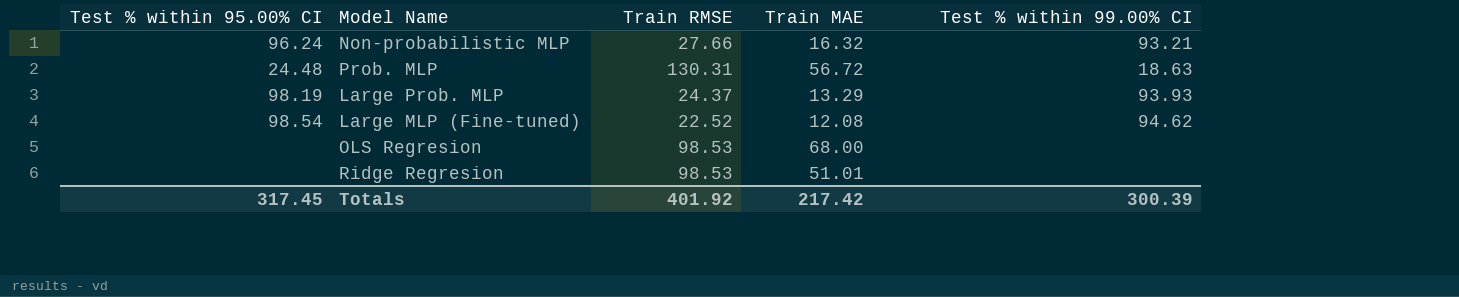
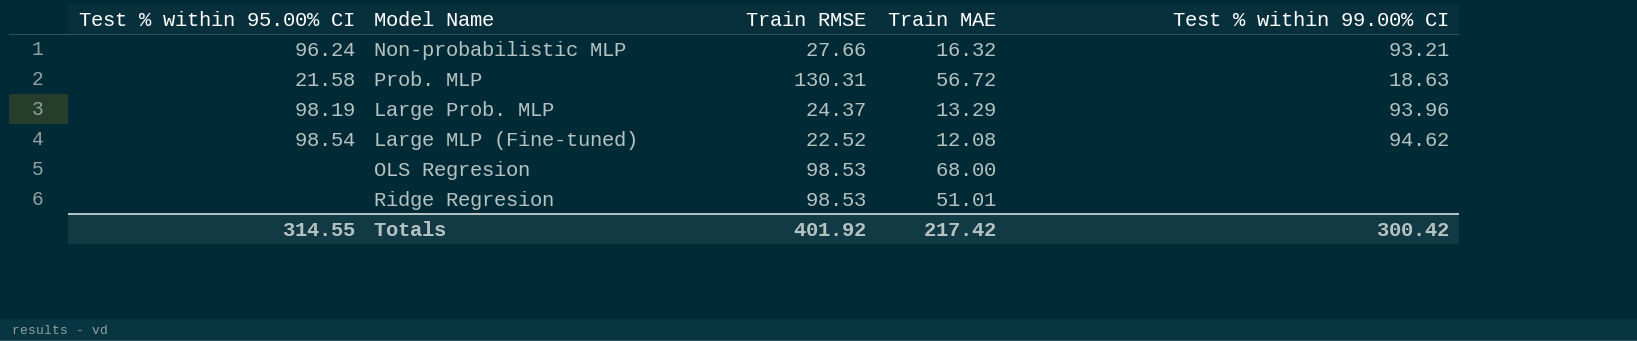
Prob. MLP | Test % within 95.00% CI: 24.48 -> 21.58
Large Prob. MLP | Test % within 99.00% CI: 93.93 -> 93.96
Totals | Test % within 95.00% CI: 317.45 -> 314.55
Totals | Test % within 99.00% CI: 300.39 -> 300.42

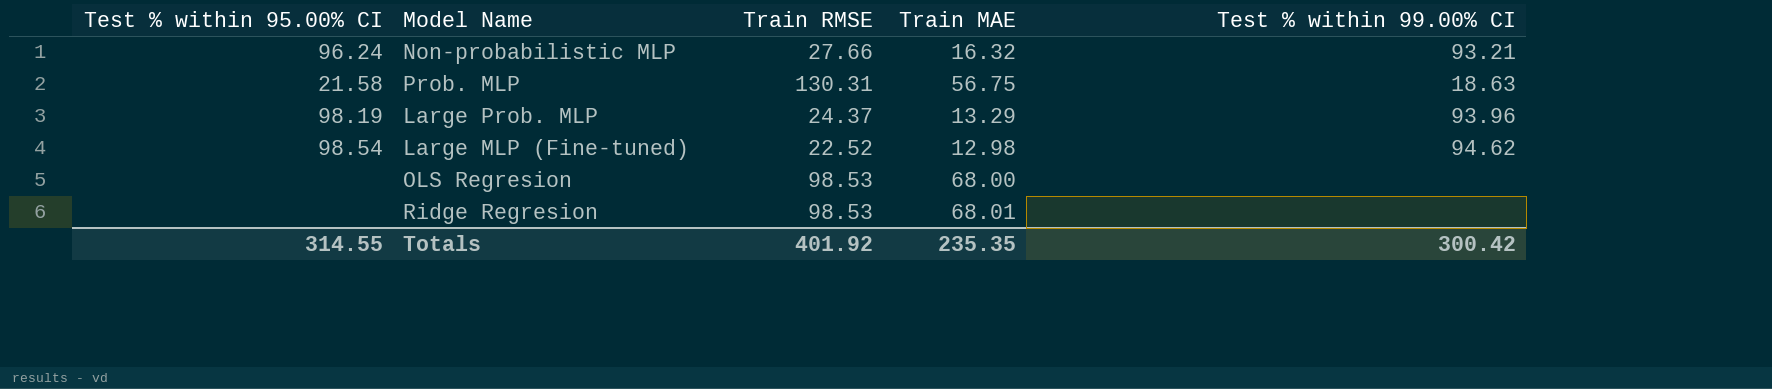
Prob. MLP | Train MAE: 56.72 -> 56.75
Large MLP (Fine-tuned) | Train MAE: 12.08 -> 12.98
Ridge Regresion | Train MAE: 51.01 -> 68.01
Totals | Train MAE: 217.42 -> 235.35

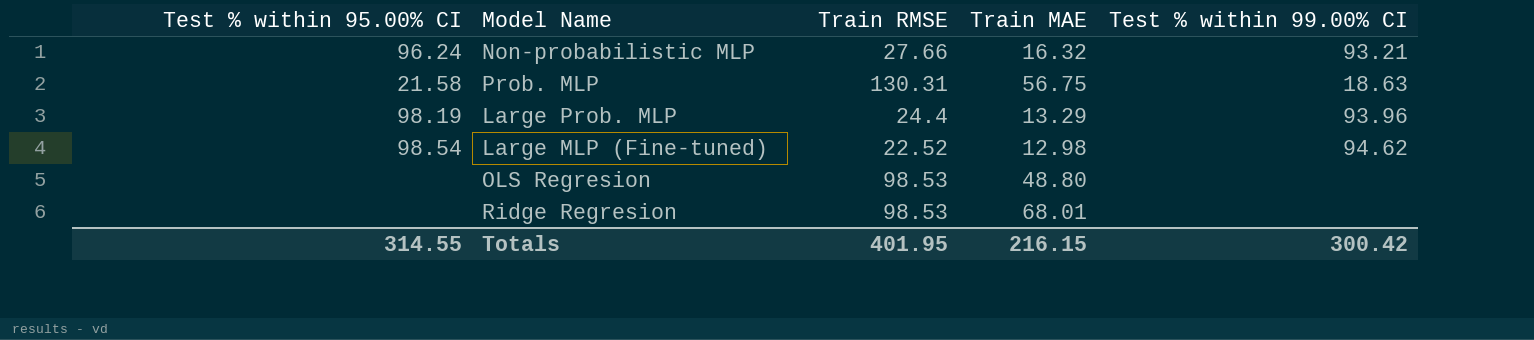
Large Prob. MLP | Train RMSE: 24.37 -> 24.4
OLS Regresion | Train MAE: 68.00 -> 48.80
Totals | Train RMSE: 401.92 -> 401.95
Totals | Train MAE: 235.35 -> 216.15

